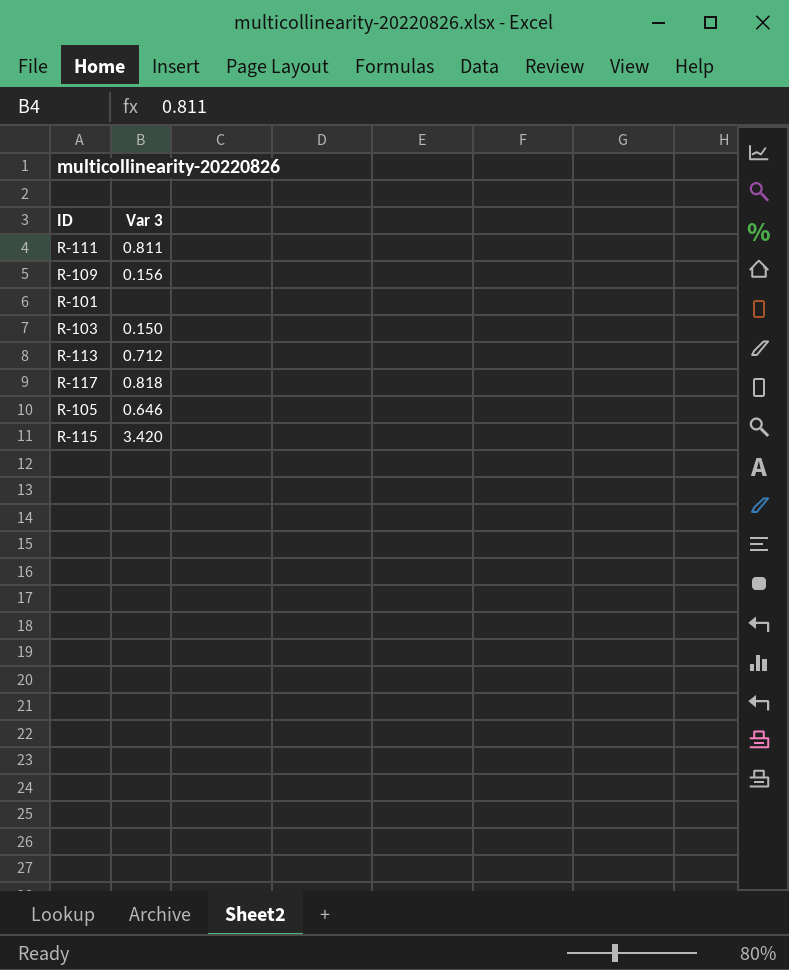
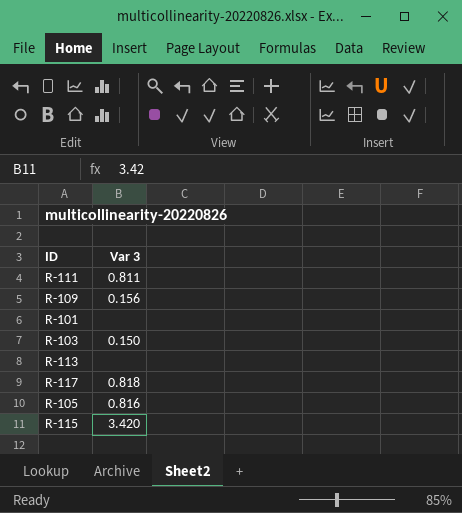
R-113 | Var 3: 0.712 -> none
R-105 | Var 3: 0.646 -> 0.816

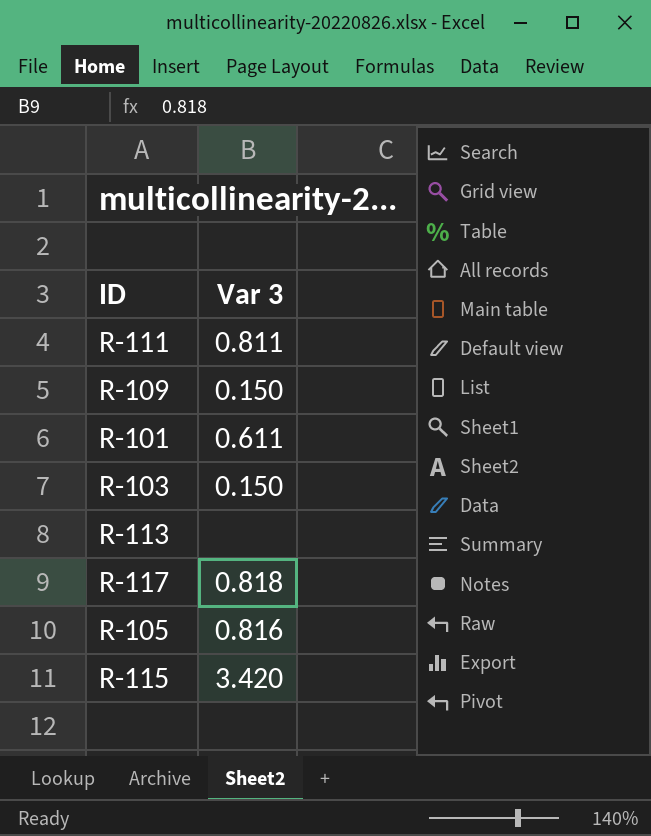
R-109 | Var 3: 0.156 -> 0.150
R-101 | Var 3: none -> 0.611

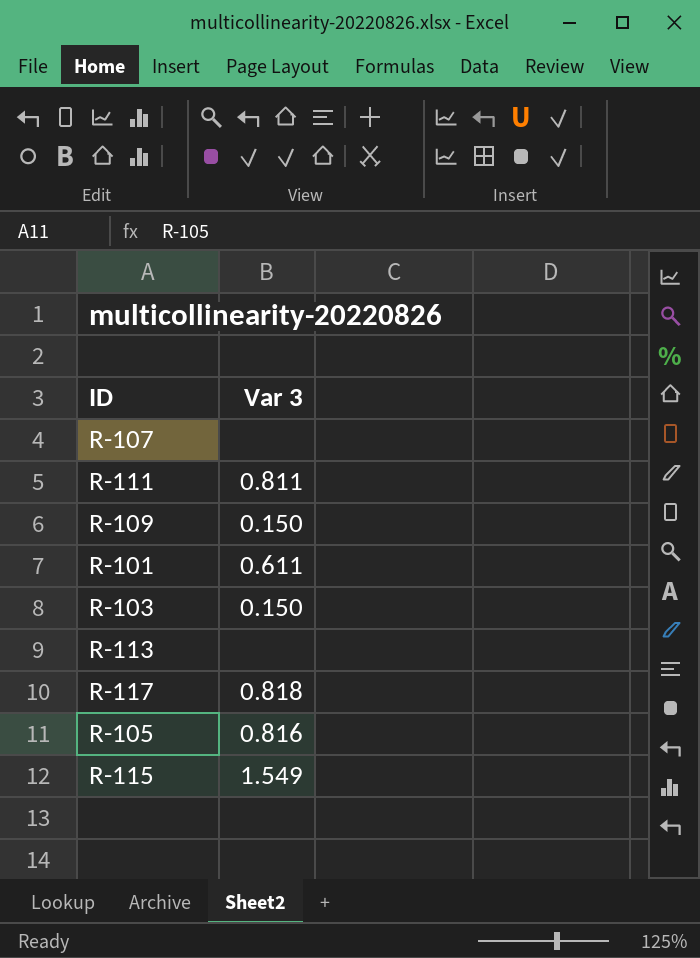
row R-107: none -> none
R-115 | Var 3: 3.420 -> 1.549

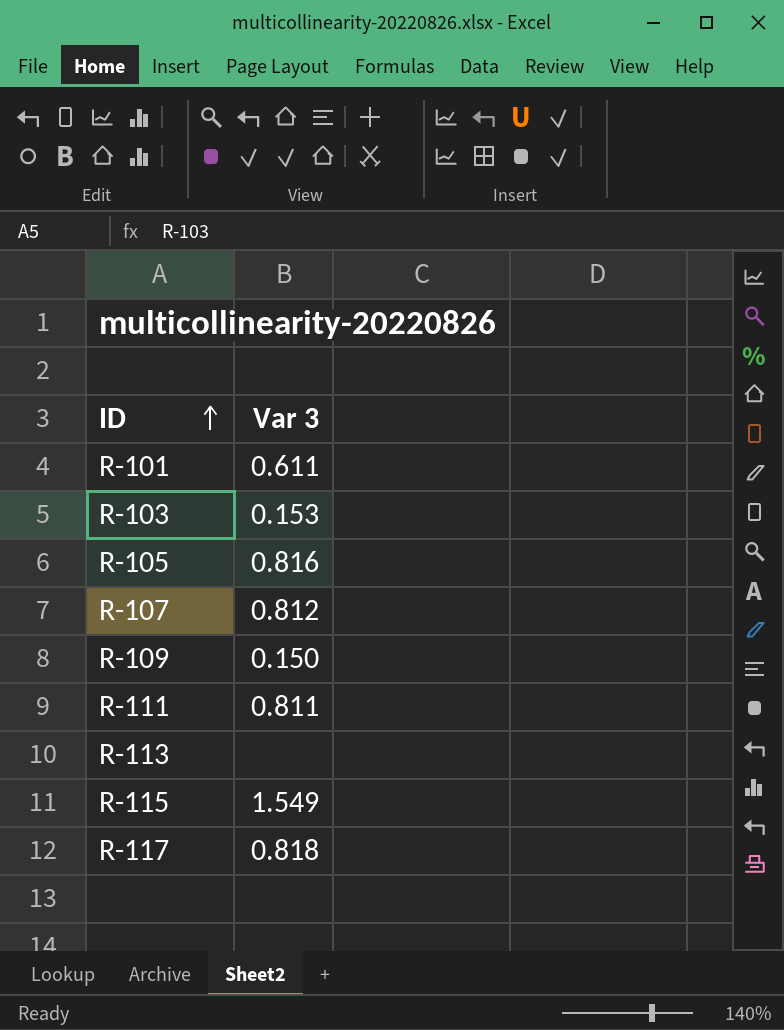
row order: none -> ID ascending
R-103 | Var 3: 0.150 -> 0.153
R-107 | Var 3: none -> 0.812

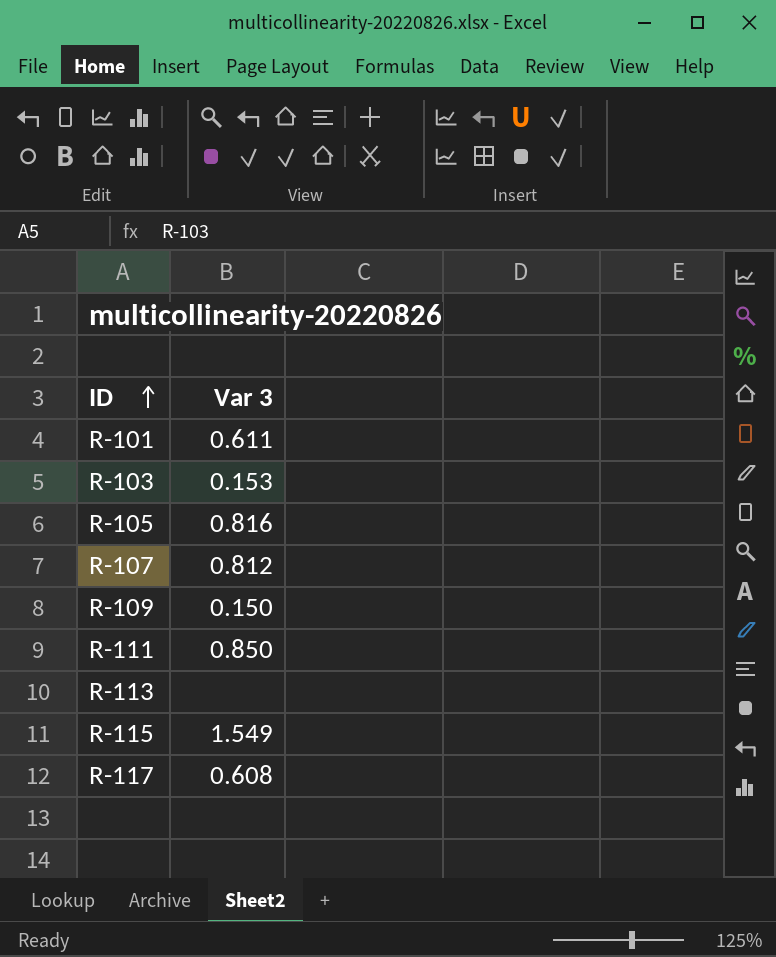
R-111 | Var 3: 0.811 -> 0.850
R-117 | Var 3: 0.818 -> 0.608

